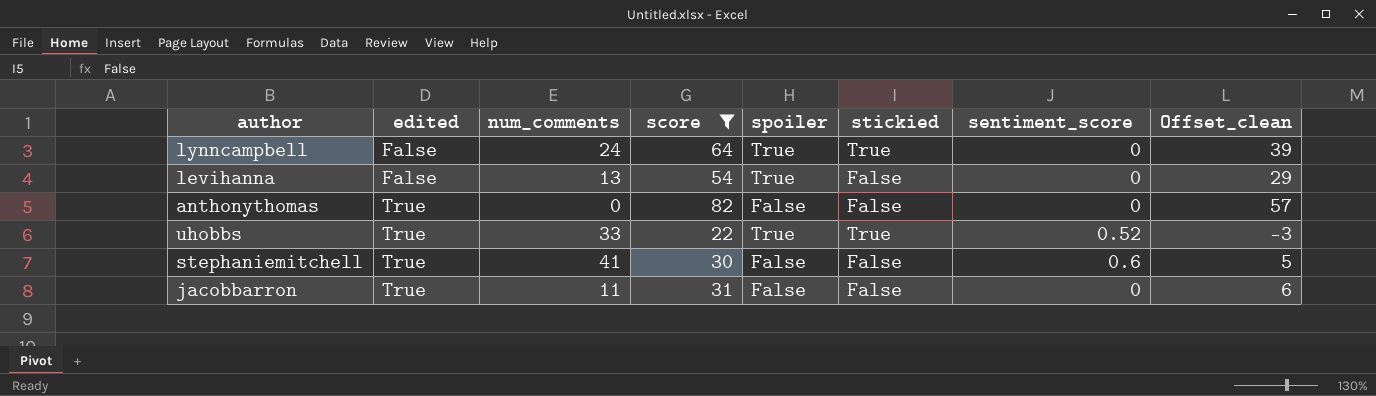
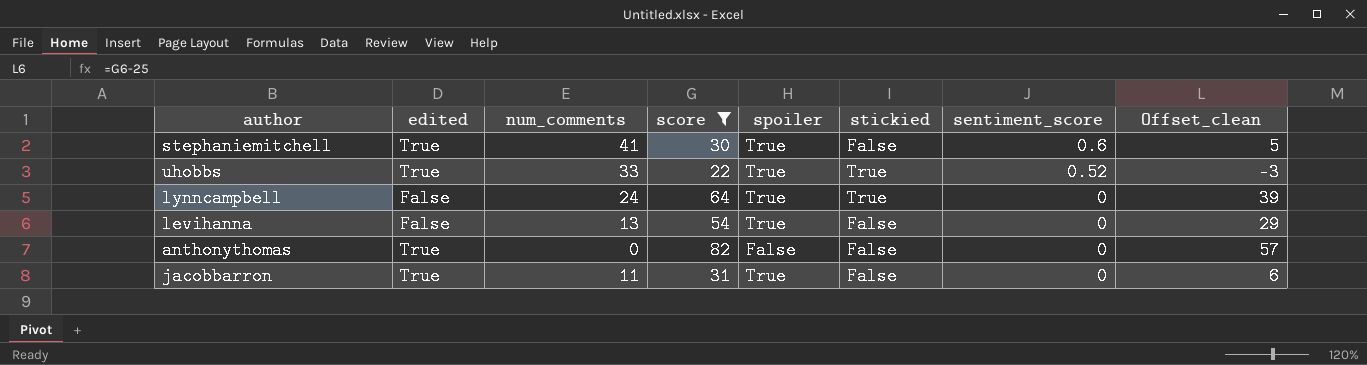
row order: edited ascending -> sentiment_score descending
stephaniemitchell | spoiler: False -> True
jacobbarron | spoiler: False -> True

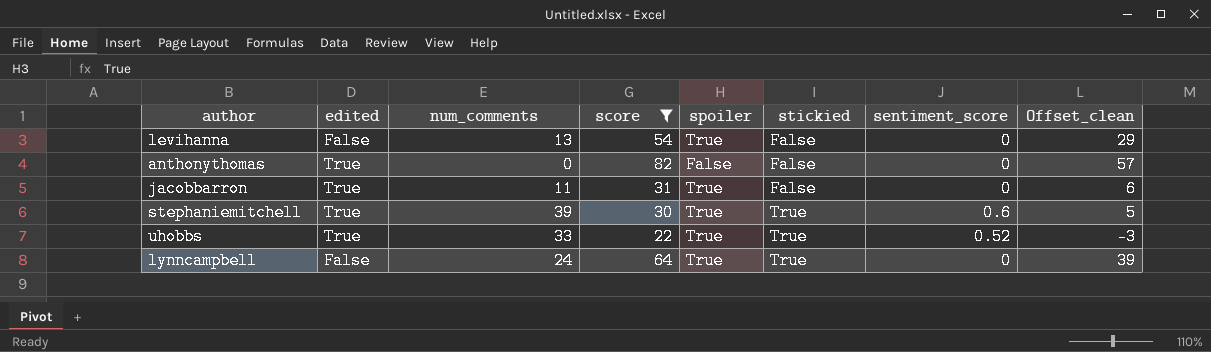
row order: sentiment_score descending -> stickied ascending
stephaniemitchell | num_comments: 41 -> 39
stephaniemitchell | stickied: False -> True

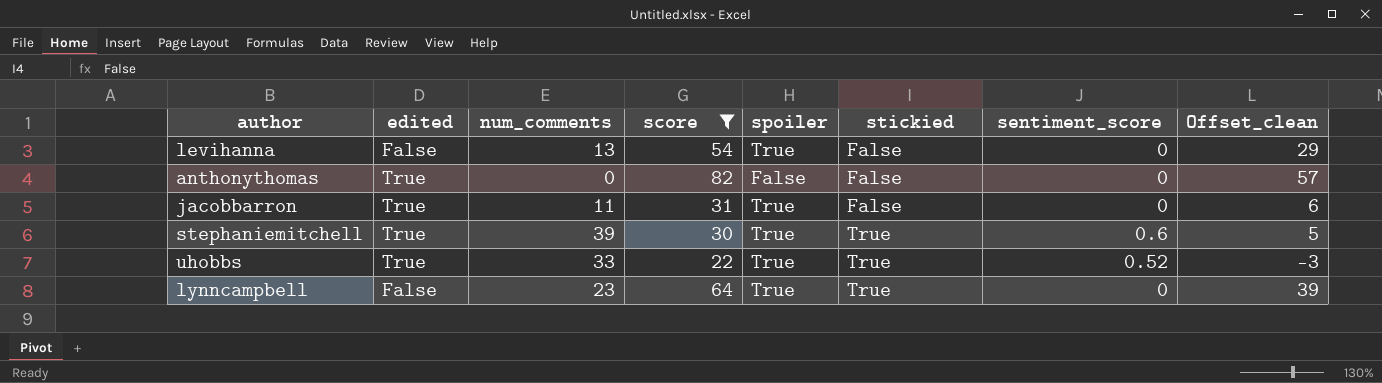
lynncampbell | num_comments: 24 -> 23

